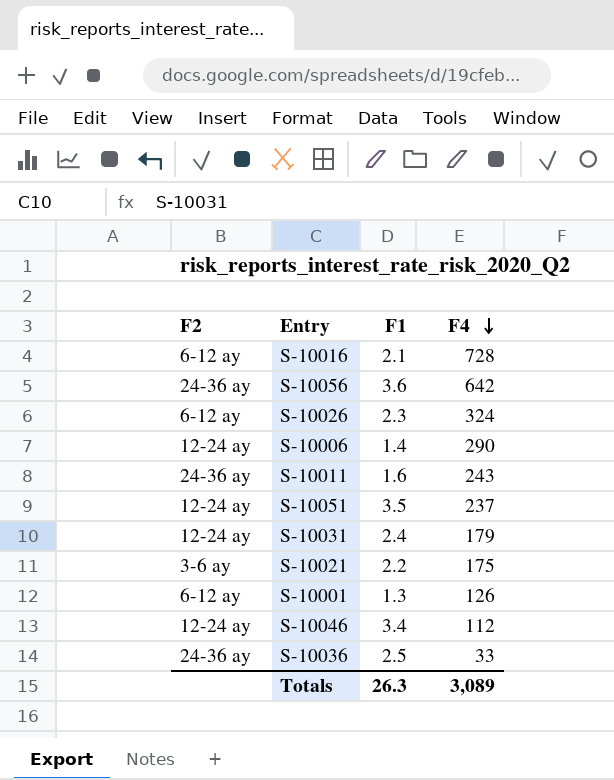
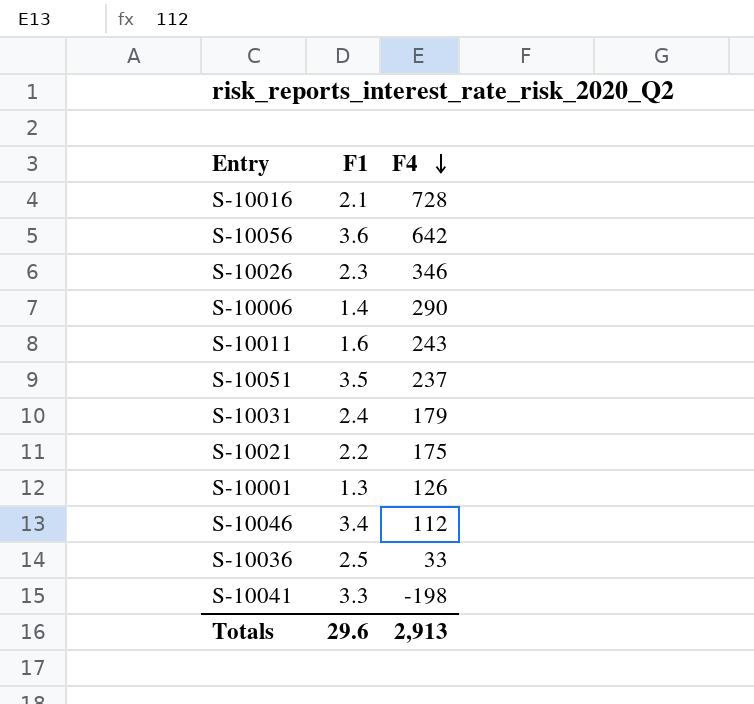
column F2 | position: 1 -> none
S-10026 | F4: 324 -> 346
row S-10041: none -> 3.3 | -198
Totals | F1: 26.3 -> 29.6
Totals | F4: 3,089 -> 2,913

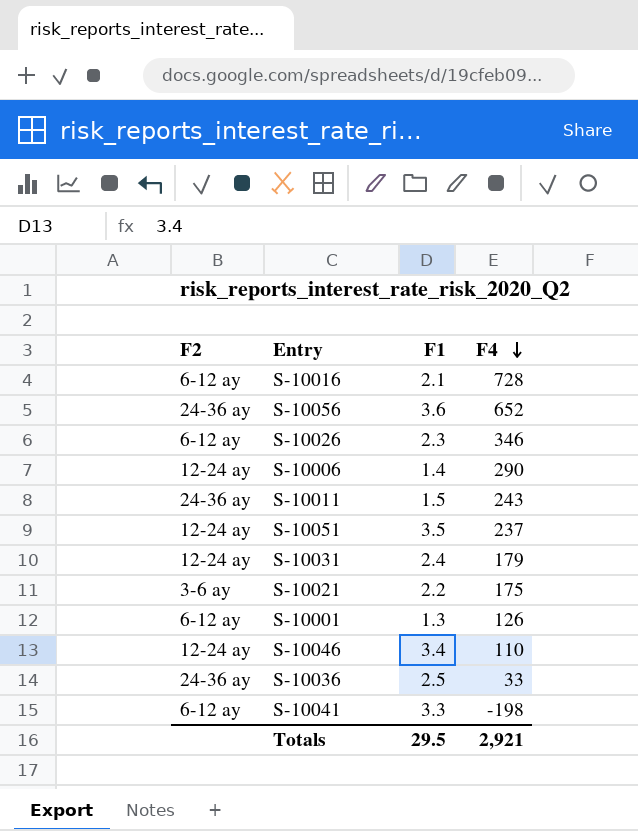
column F2 | position: none -> 1
S-10056 | F4: 642 -> 652
S-10011 | F1: 1.6 -> 1.5
S-10046 | F4: 112 -> 110
Totals | F1: 29.6 -> 29.5
Totals | F4: 2,913 -> 2,921

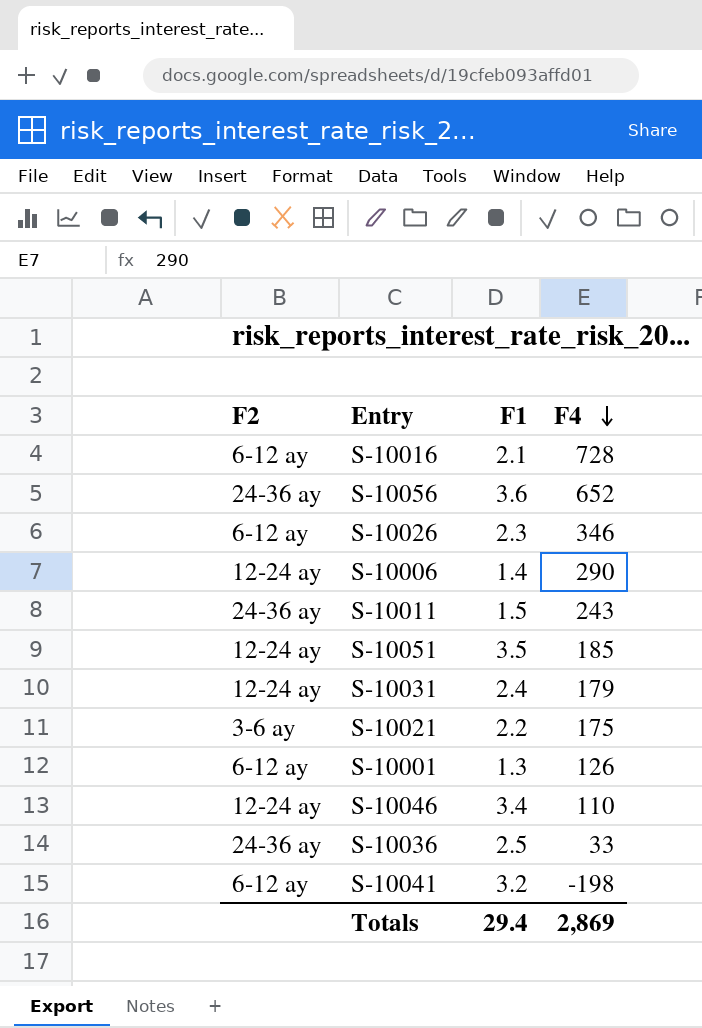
S-10051 | F4: 237 -> 185
S-10041 | F1: 3.3 -> 3.2
Totals | F1: 29.5 -> 29.4
Totals | F4: 2,921 -> 2,869

